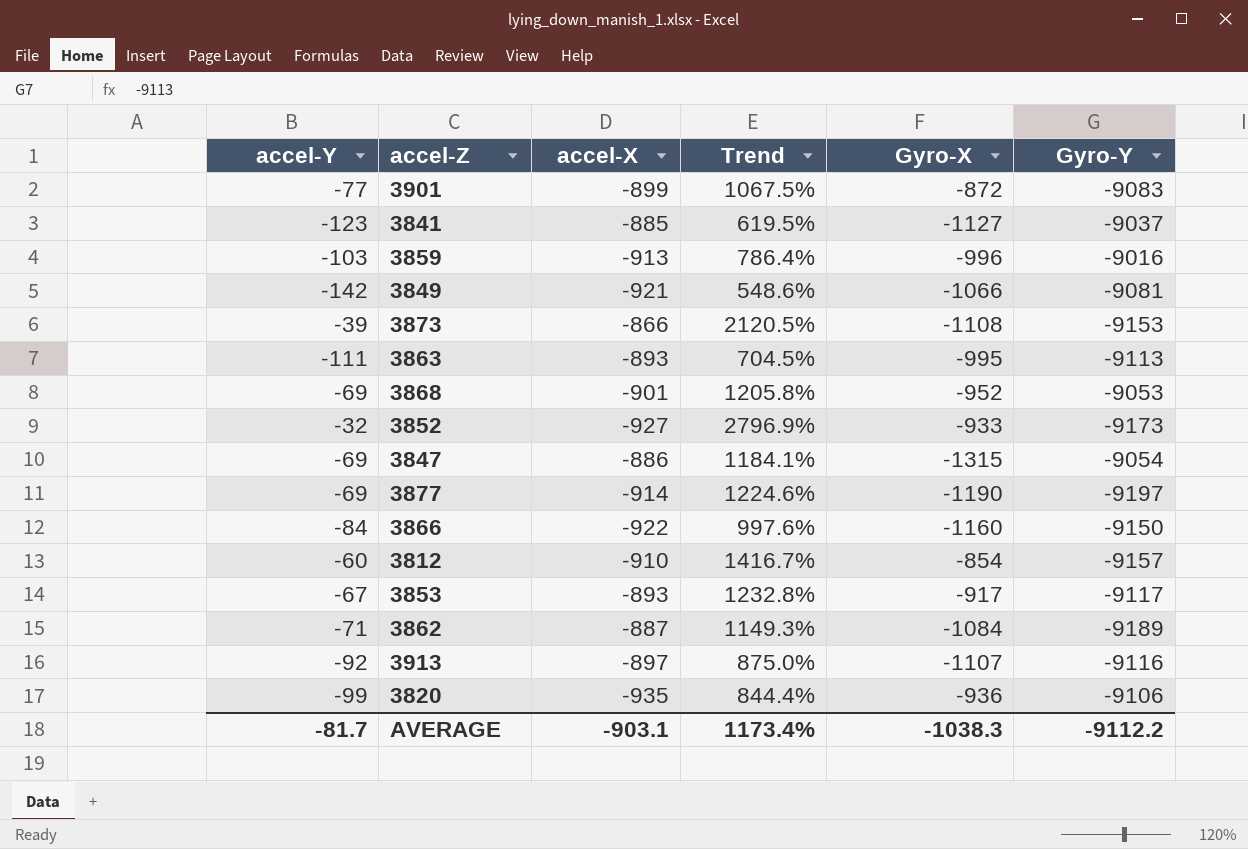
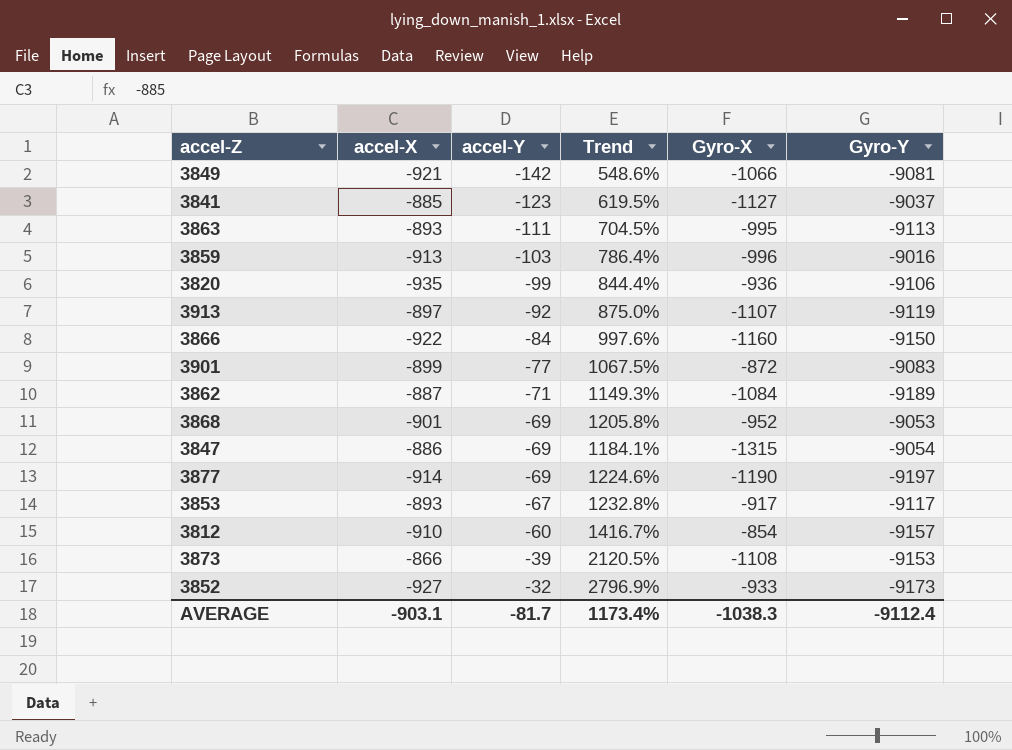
row order: none -> accel-Y ascending
column accel-Y | position: 1 -> 3
3913 | Gyro-Y: -9116 -> -9119
AVERAGE | Gyro-Y: -9112.2 -> -9112.4

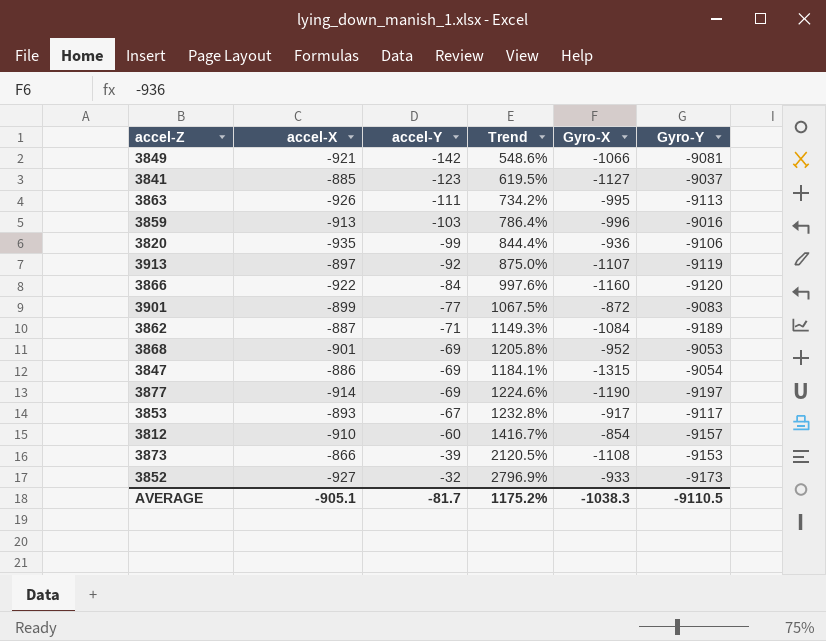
3863 | accel-X: -893 -> -926
3863 | Trend: 704.5% -> 734.2%
3866 | Gyro-Y: -9150 -> -9120
AVERAGE | accel-X: -903.1 -> -905.1
AVERAGE | Trend: 1173.4% -> 1175.2%
AVERAGE | Gyro-Y: -9112.4 -> -9110.5

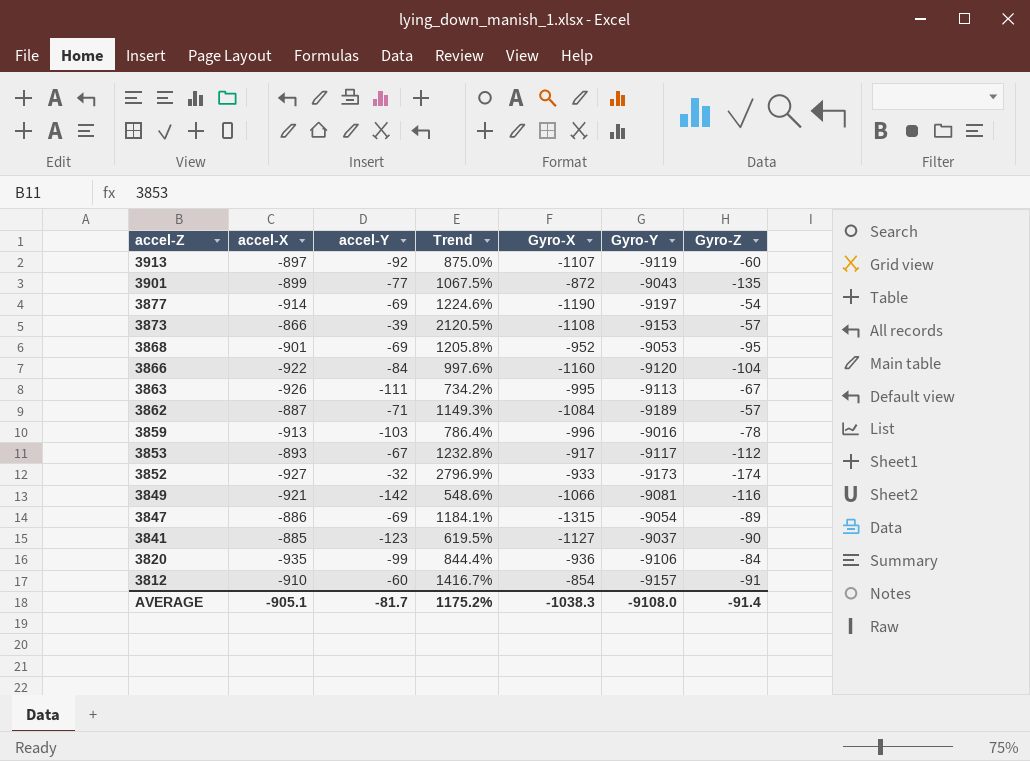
row order: accel-Y ascending -> accel-Z descending
column Gyro-Z | position: none -> 7
3901 | Gyro-Y: -9083 -> -9043
AVERAGE | Gyro-Y: -9110.5 -> -9108.0

